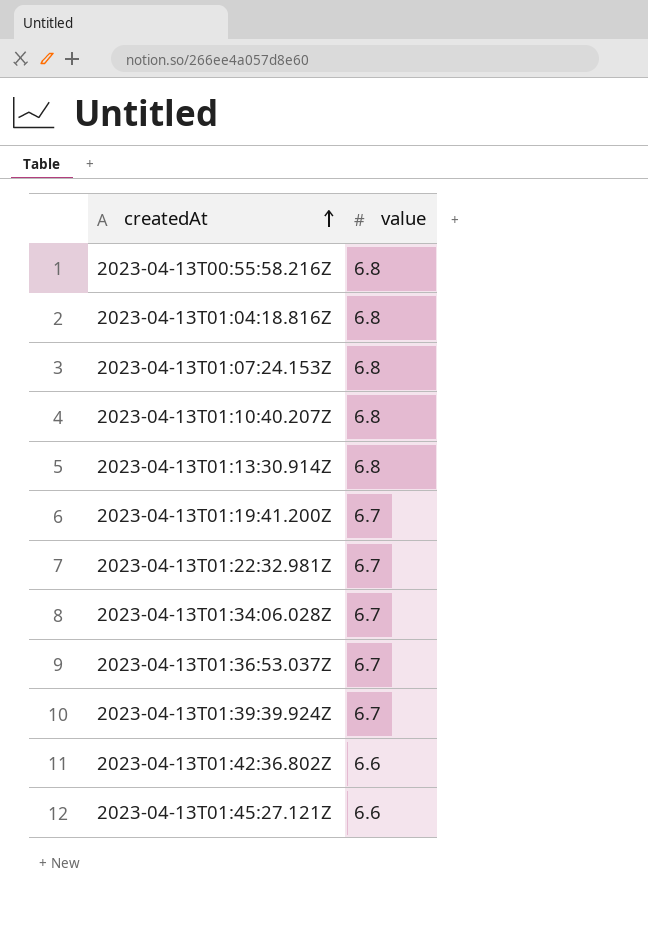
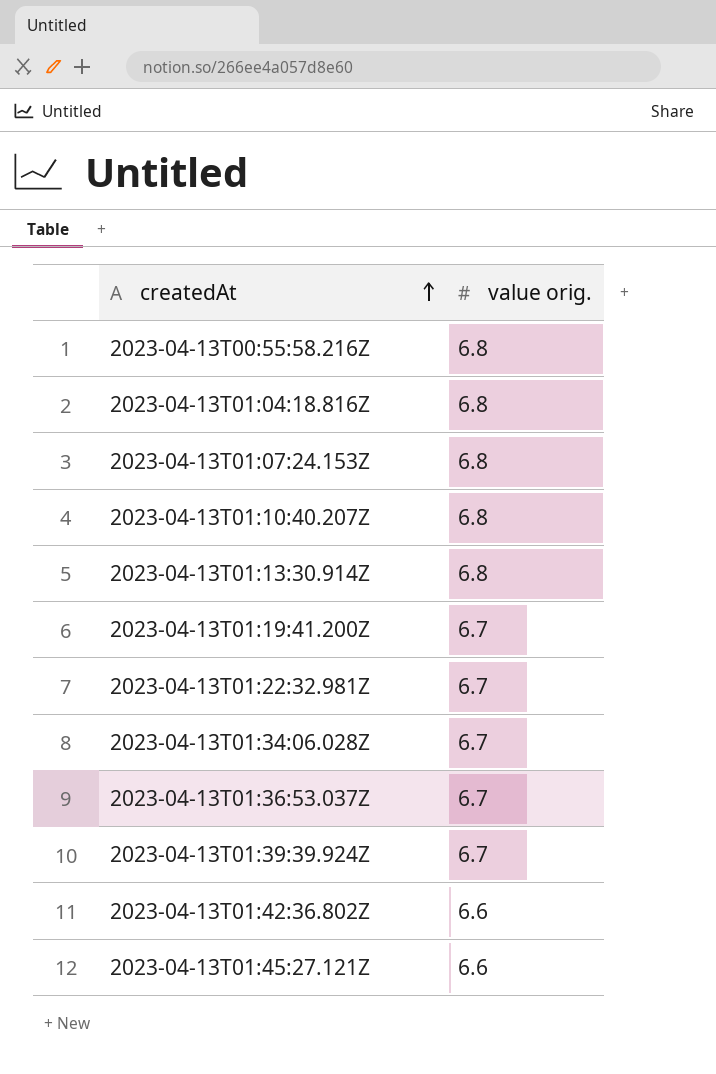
column name: value -> value orig.

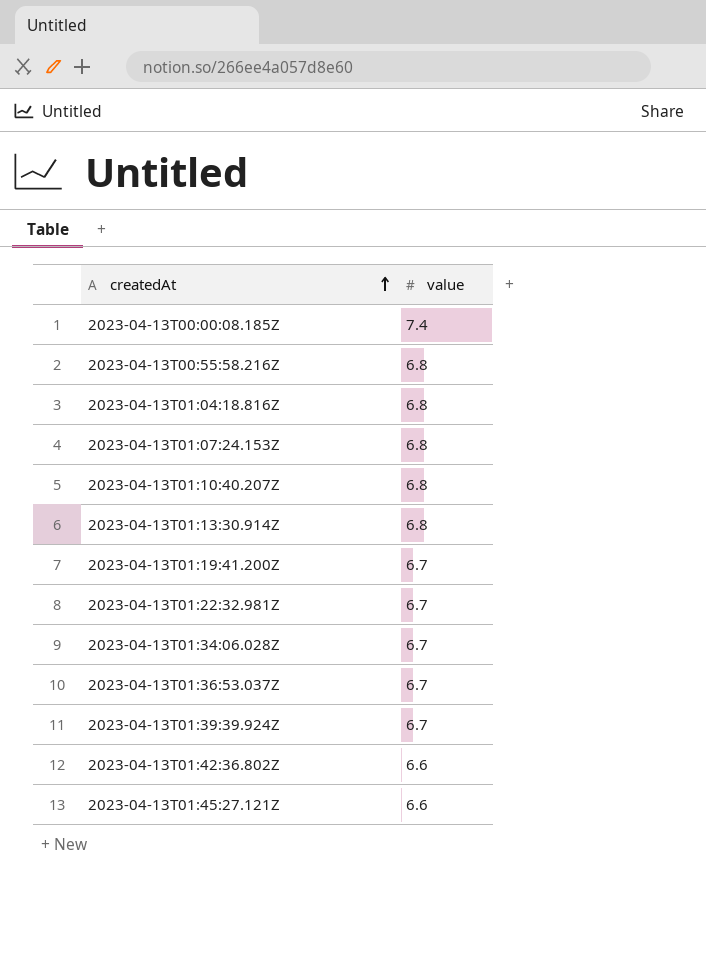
column name: value orig. -> value
row 2023-04-13T00:00:08.185Z: none -> 7.4

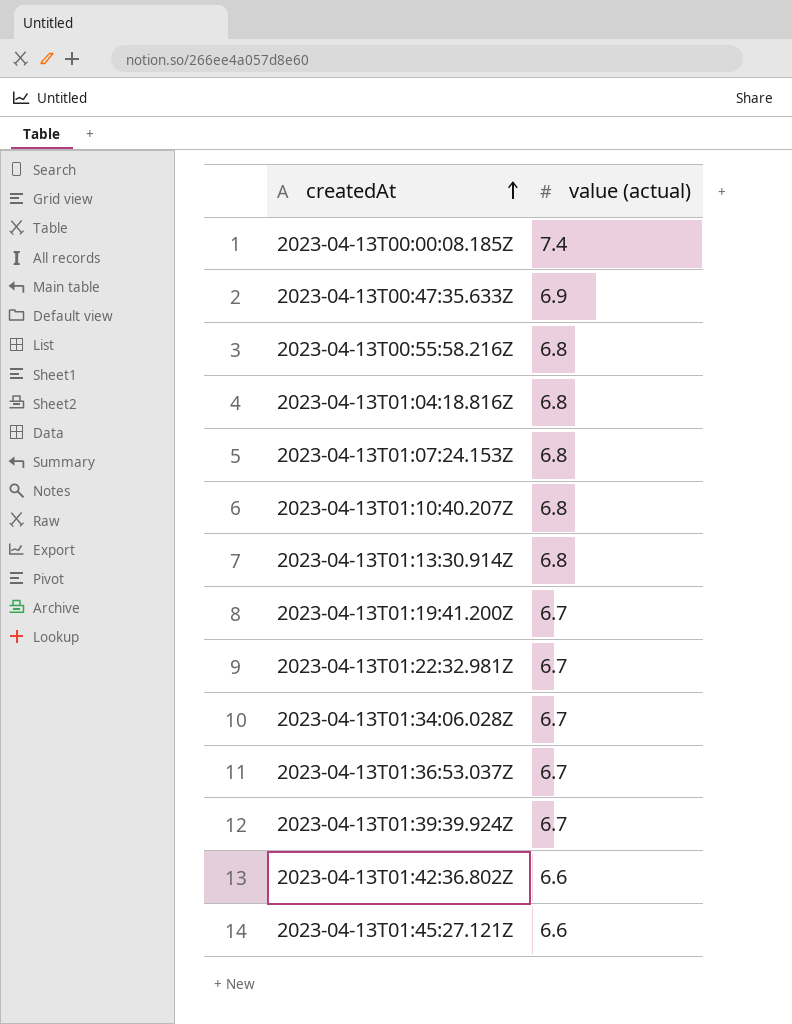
column name: value -> value (actual)
row 2023-04-13T00:47:35.633Z: none -> 6.9

